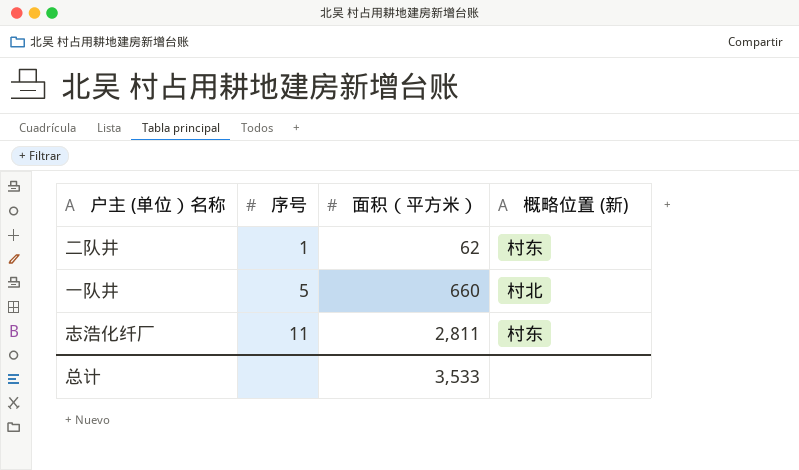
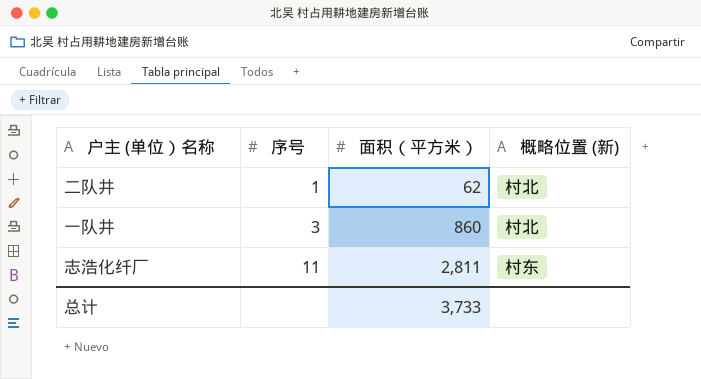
二队井 | 概略位置 (新): 村东 -> 村北
一队井 | 序号: 5 -> 3
一队井 | 面积（平方米）: 660 -> 860
总计 | 面积（平方米）: 3,533 -> 3,733

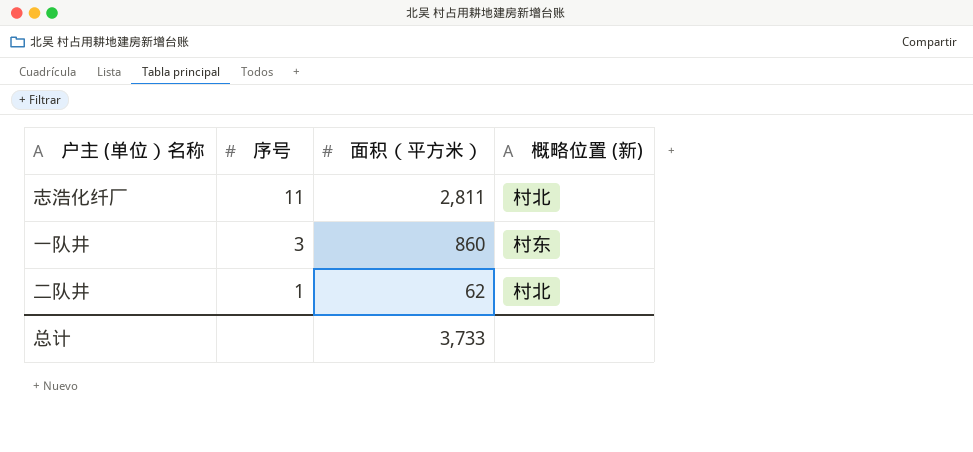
row order: 序号 ascending -> 序号 descending
志浩化纤厂 | 概略位置 (新): 村东 -> 村北
一队井 | 概略位置 (新): 村北 -> 村东

